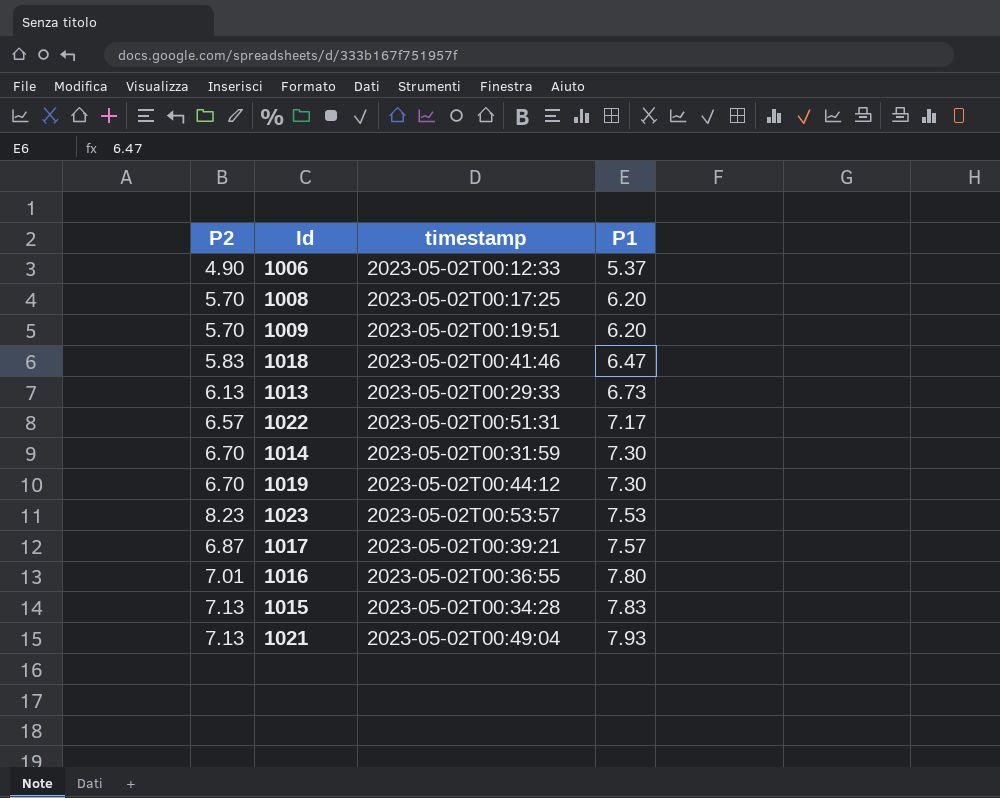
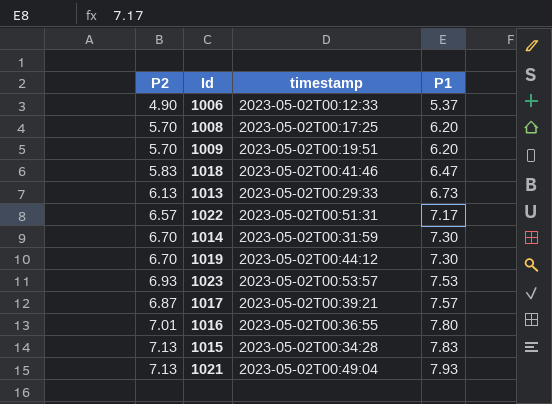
1023 | P2: 8.23 -> 6.93

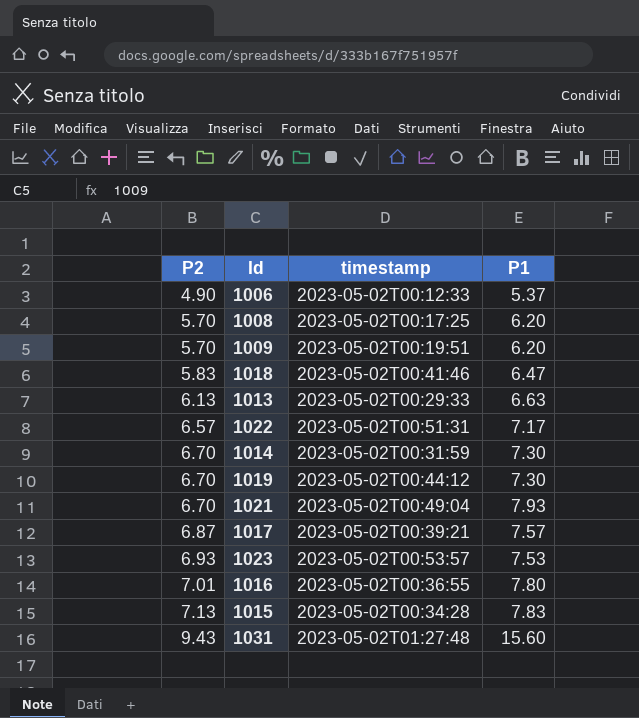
row order: P1 ascending -> P2 ascending
1013 | P1: 6.73 -> 6.63
1021 | P2: 7.13 -> 6.70
row 1031: none -> 9.43 | 2023-05-02T01:27:48 | 15.60

